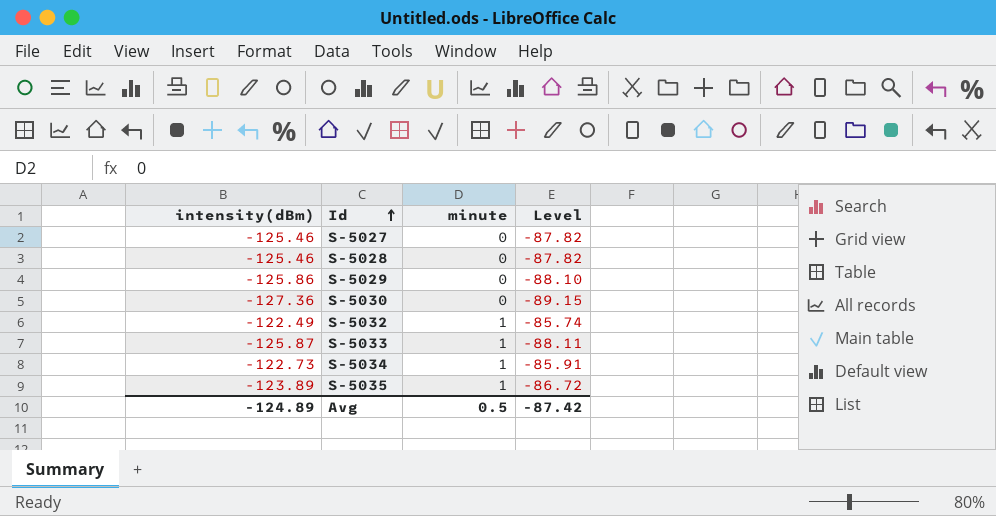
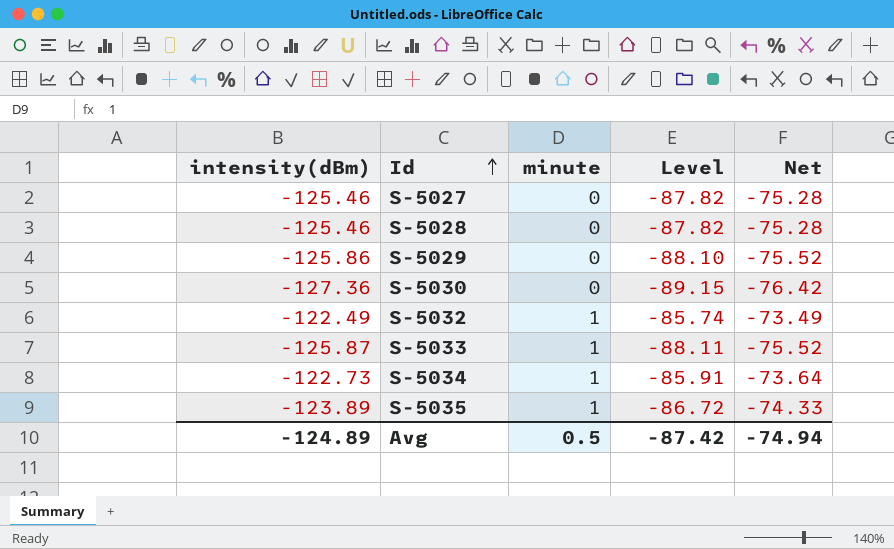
column Net | formula: none -> [intensity(dBm)] * 0.6

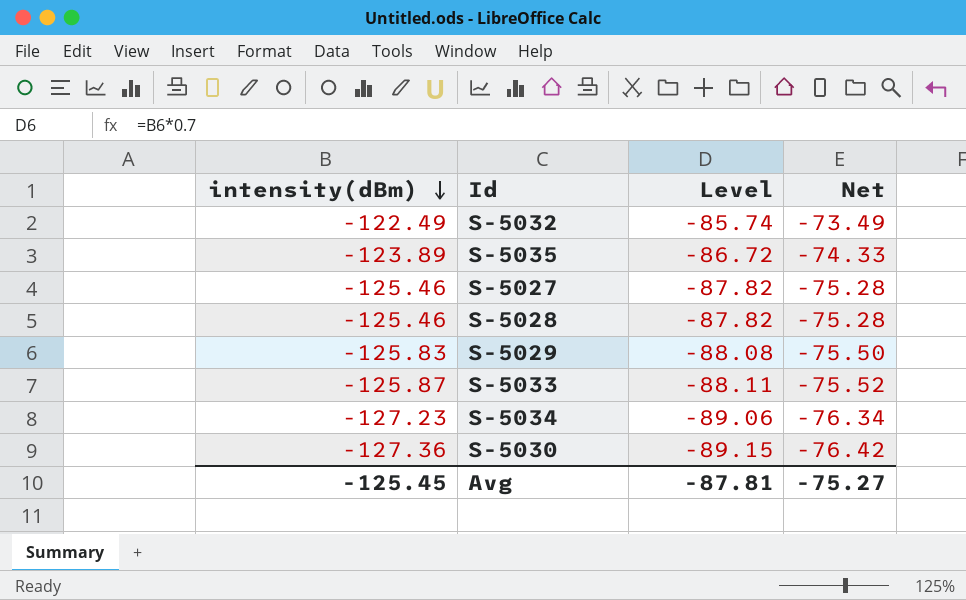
row order: Id ascending -> intensity(dBm) descending
column minute | position: 3 -> none
S-5029 | intensity(dBm): -125.86 -> -125.83
S-5029 | Level: -88.10 -> -88.08
S-5029 | Net: -75.52 -> -75.50
S-5034 | intensity(dBm): -122.73 -> -127.23
S-5034 | Level: -85.91 -> -89.06
S-5034 | Net: -73.64 -> -76.34
Avg | intensity(dBm): -124.89 -> -125.45
Avg | Level: -87.42 -> -87.81
Avg | Net: -74.94 -> -75.27

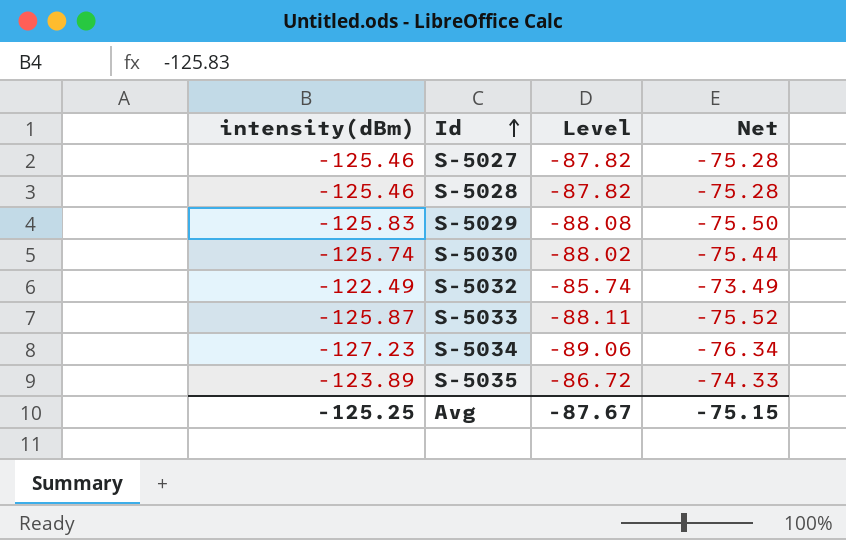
row order: intensity(dBm) descending -> Id ascending
S-5030 | intensity(dBm): -127.36 -> -125.74
S-5030 | Level: -89.15 -> -88.02
S-5030 | Net: -76.42 -> -75.44
Avg | intensity(dBm): -125.45 -> -125.25
Avg | Level: -87.81 -> -87.67
Avg | Net: -75.27 -> -75.15

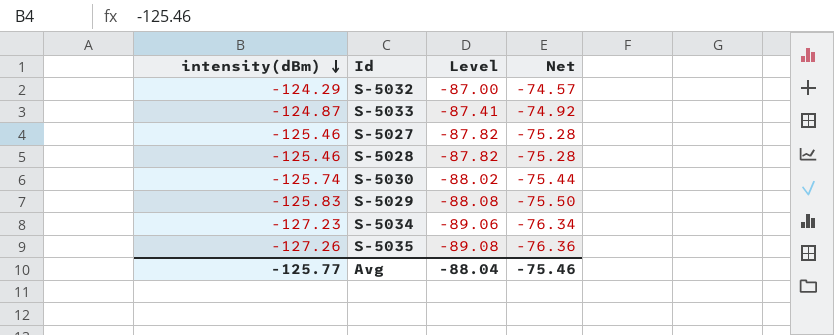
row order: Id ascending -> intensity(dBm) descending
S-5032 | intensity(dBm): -122.49 -> -124.29
S-5032 | Level: -85.74 -> -87.00
S-5032 | Net: -73.49 -> -74.57
S-5033 | intensity(dBm): -125.87 -> -124.87
S-5033 | Level: -88.11 -> -87.41
S-5033 | Net: -75.52 -> -74.92
S-5035 | intensity(dBm): -123.89 -> -127.26
S-5035 | Level: -86.72 -> -89.08
S-5035 | Net: -74.33 -> -76.36
Avg | intensity(dBm): -125.25 -> -125.77
Avg | Level: -87.67 -> -88.04
Avg | Net: -75.15 -> -75.46

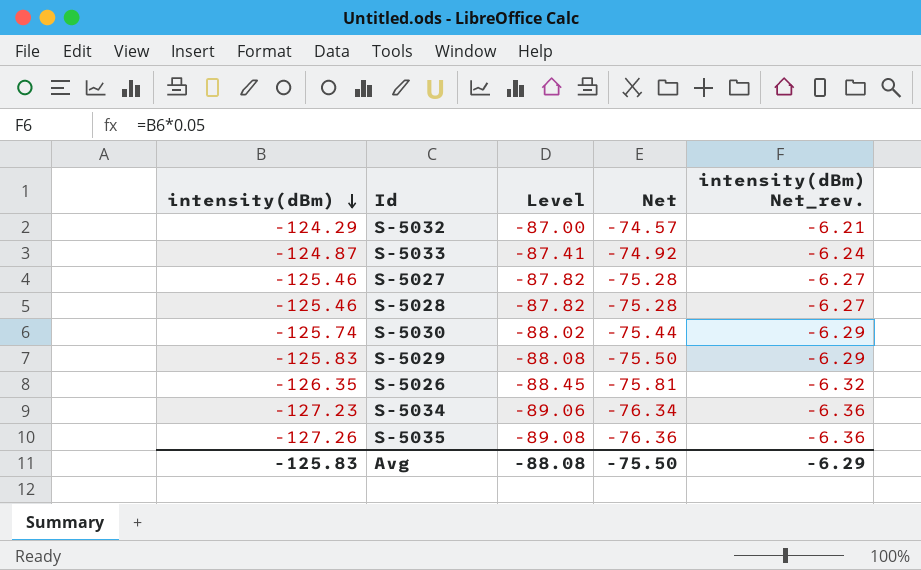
column intensity(dBm) Net_rev. | formula: none -> [intensity(dBm)] * 0.05
row S-5026: none -> -126.35 | -88.45 | -75.81 | -6.32
Avg | intensity(dBm): -125.77 -> -125.83
Avg | Level: -88.04 -> -88.08
Avg | Net: -75.46 -> -75.50

